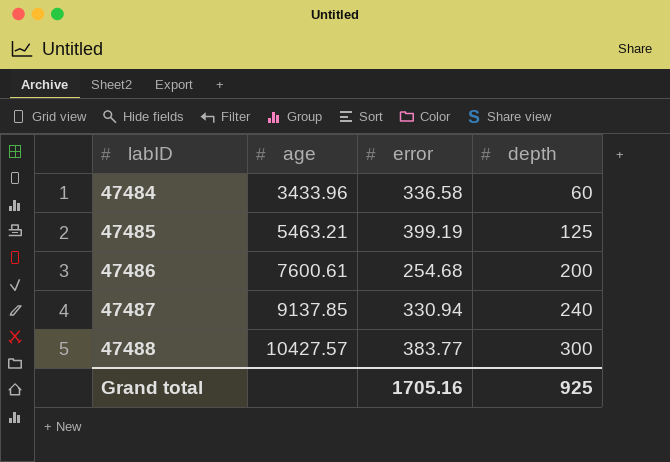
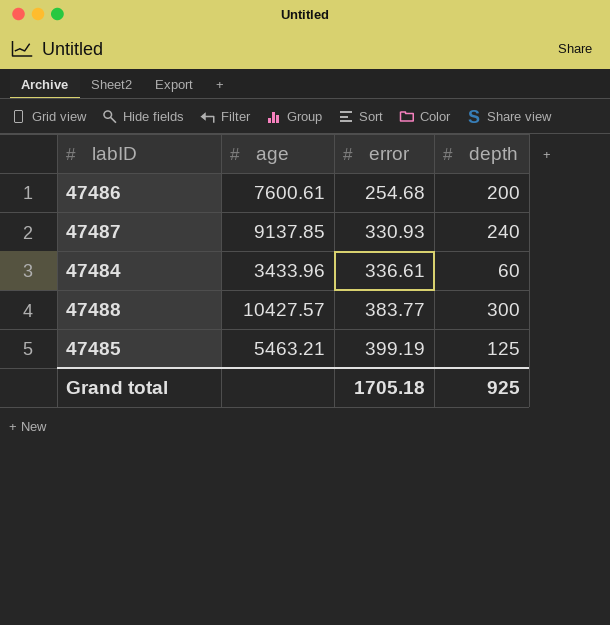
row order: labID ascending -> error ascending
47487 | error: 330.94 -> 330.93
47484 | error: 336.58 -> 336.61
Grand total | error: 1705.16 -> 1705.18

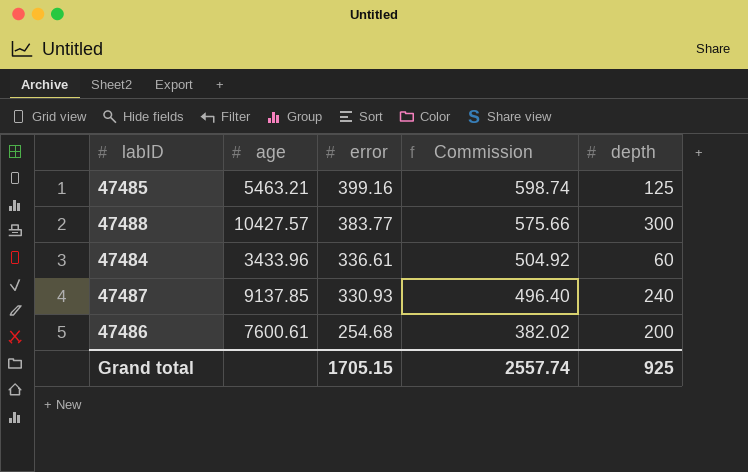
row order: error ascending -> error descending
column Commission | formula: none -> [error] * 1.5
47485 | error: 399.19 -> 399.16
Grand total | error: 1705.18 -> 1705.15

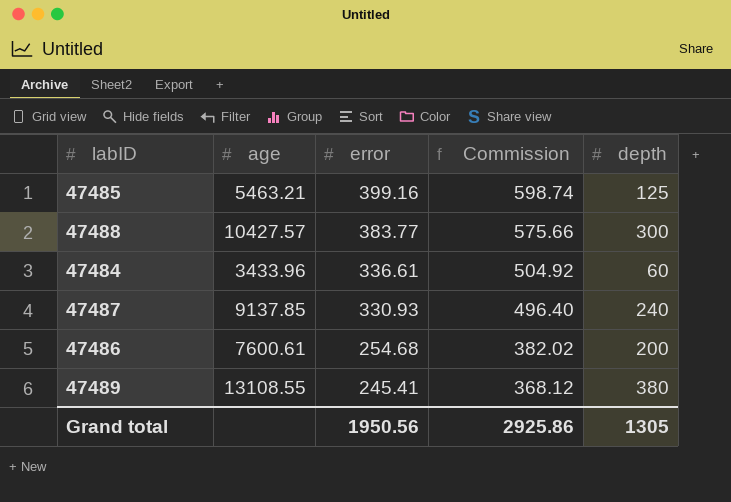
row 47489: none -> 13108.55 | 245.41 | 368.12 | 380
Grand total | error: 1705.15 -> 1950.56
Grand total | Commission: 2557.74 -> 2925.86
Grand total | depth: 925 -> 1305

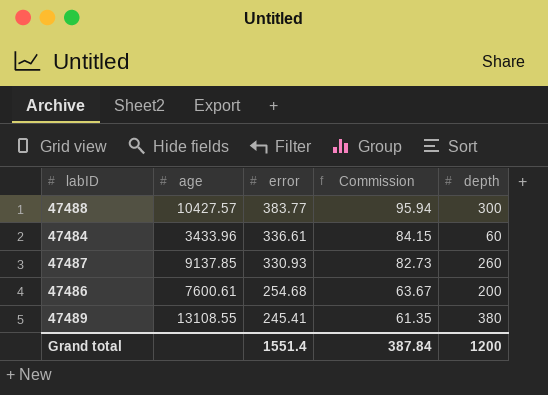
column Commission | formula: [error] * 1.5 -> [error] * 0.25
row 47485: 5463.21 | 399.16 | 598.74 | 125 -> none
47487 | depth: 240 -> 260
Grand total | error: 1950.56 -> 1551.4
Grand total | Commission: 2925.86 -> 387.84
Grand total | depth: 1305 -> 1200

